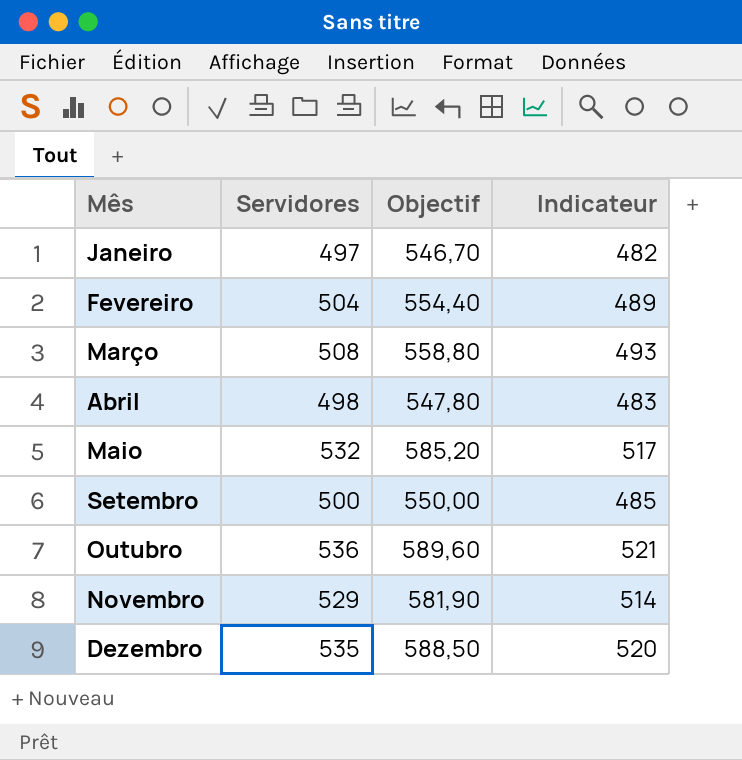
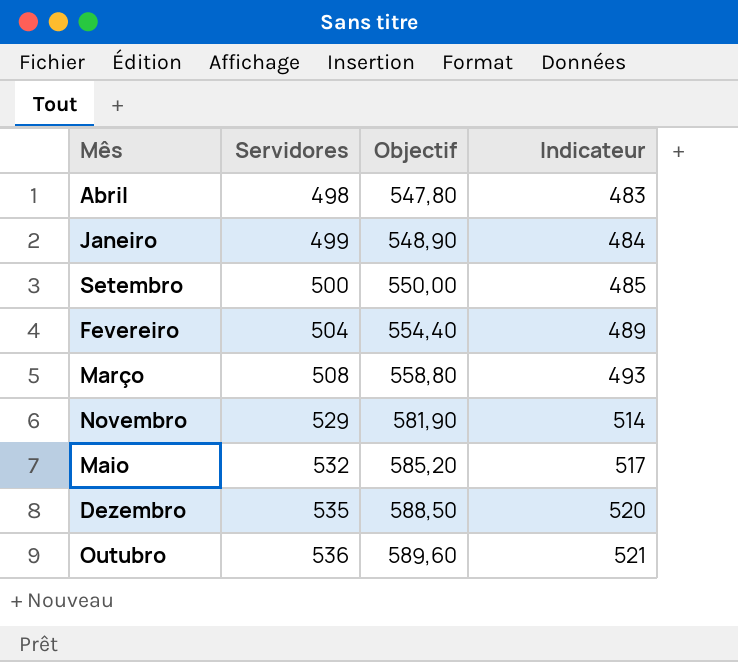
row order: Mês ascending -> Servidores ascending
Janeiro | Servidores: 497 -> 499
Janeiro | Objectif: 546,70 -> 548,90
Janeiro | Indicateur: 482 -> 484

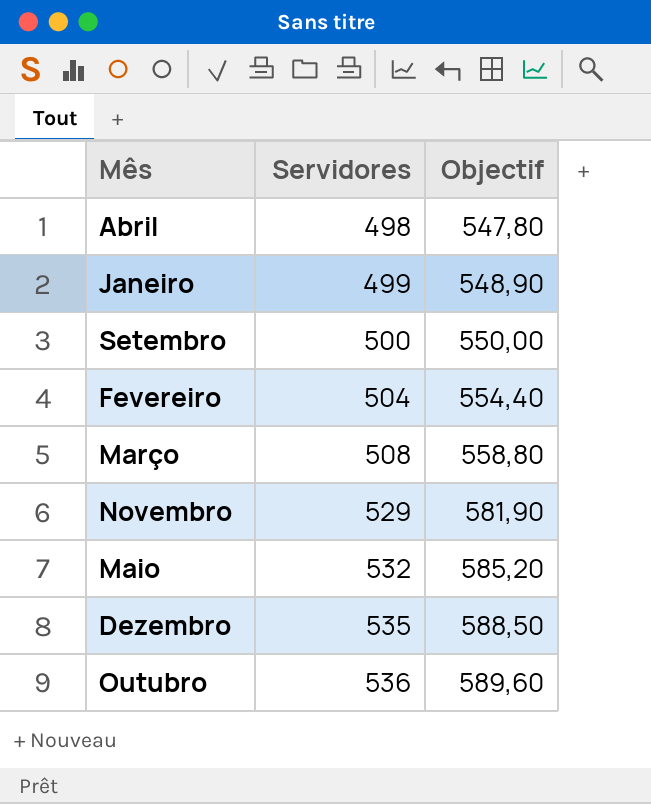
column Indicateur | formula: [Servidores] - 15 -> none

